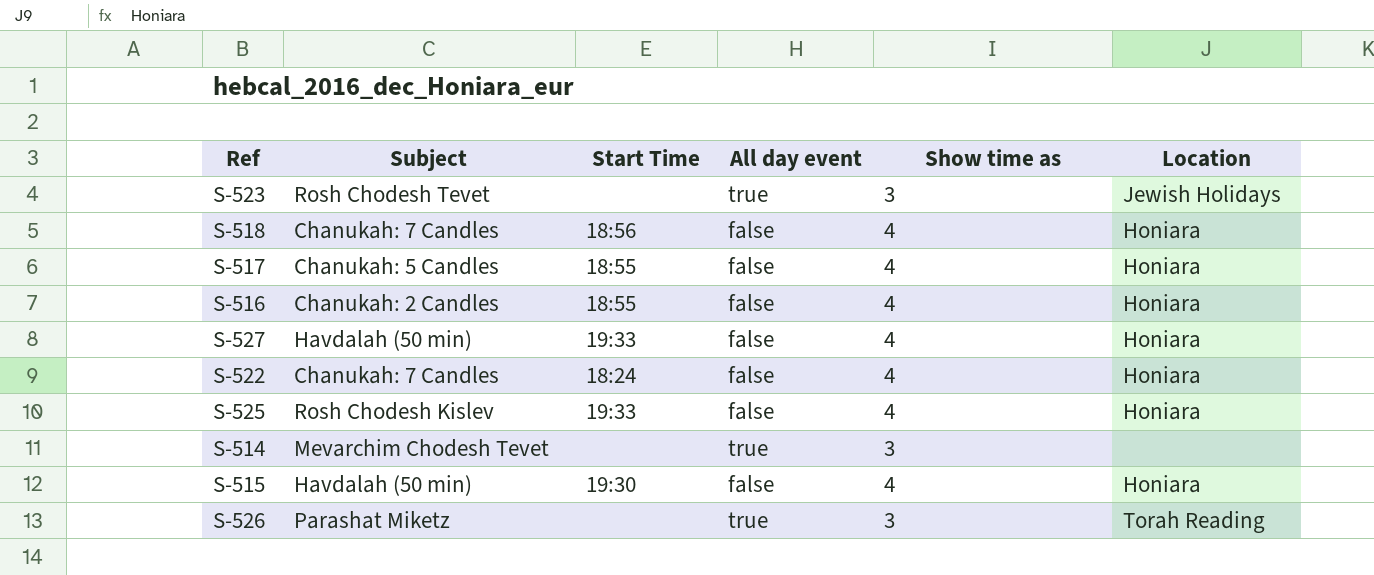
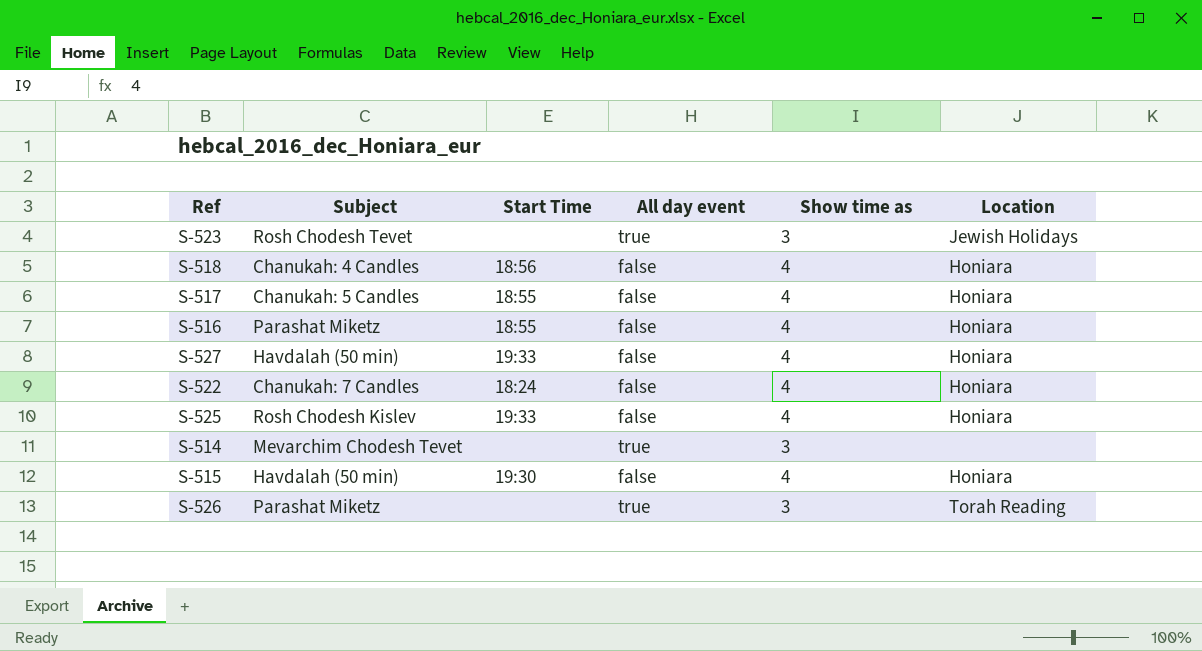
S-518 | Subject: Chanukah: 7 Candles -> Chanukah: 4 Candles
S-516 | Subject: Chanukah: 2 Candles -> Parashat Miketz

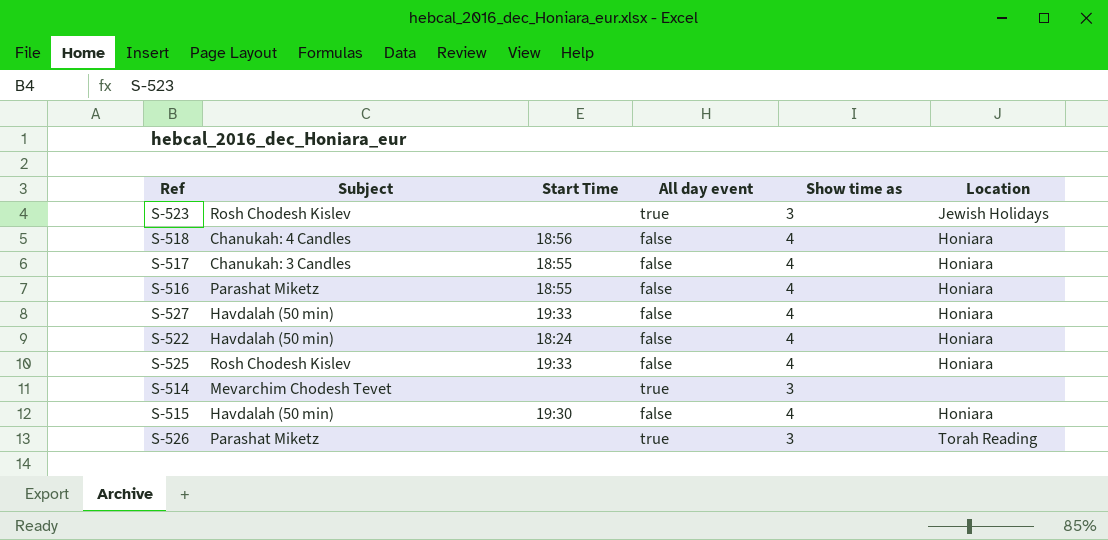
S-523 | Subject: Rosh Chodesh Tevet -> Rosh Chodesh Kislev
S-517 | Subject: Chanukah: 5 Candles -> Chanukah: 3 Candles
S-522 | Subject: Chanukah: 7 Candles -> Havdalah (50 min)

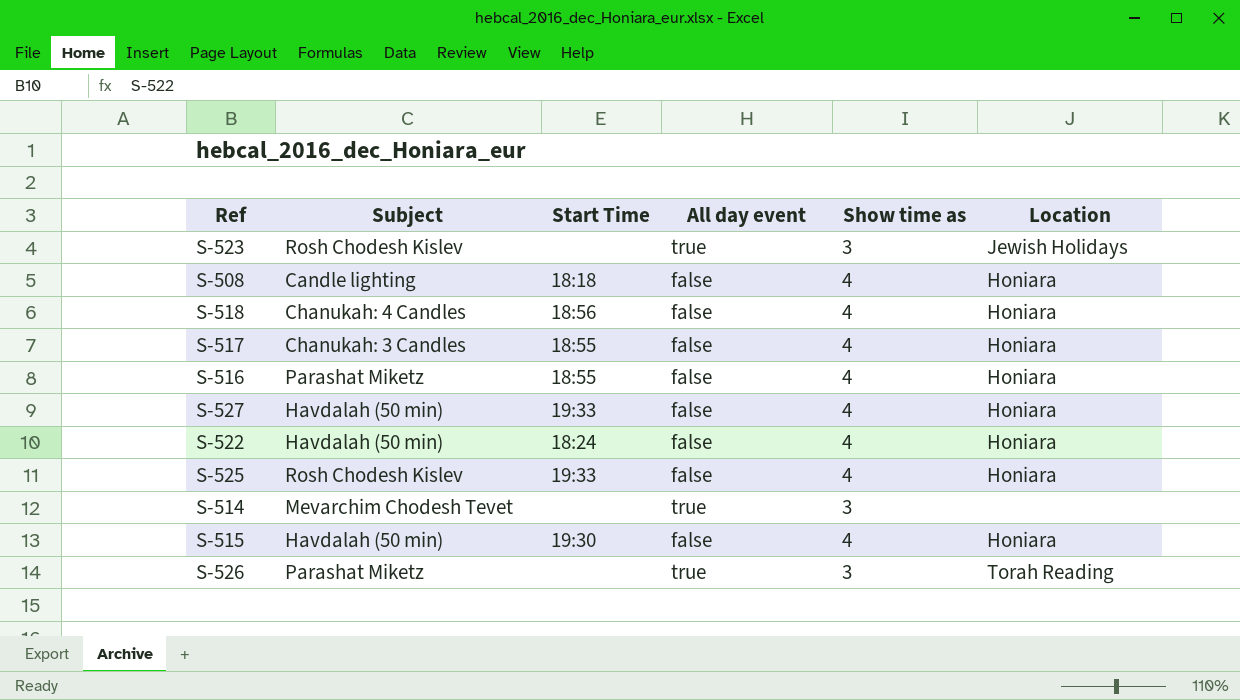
row S-508: none -> Candle lighting | 18:18 | false | 4 | Honiara

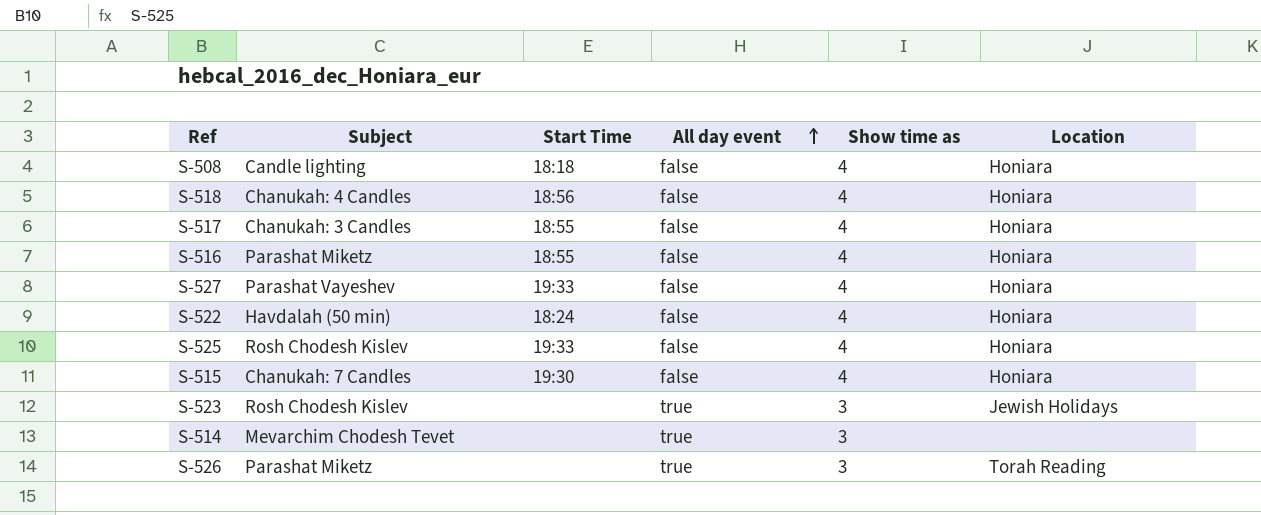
row order: none -> All day event ascending
S-527 | Subject: Havdalah (50 min) -> Parashat Vayeshev
S-515 | Subject: Havdalah (50 min) -> Chanukah: 7 Candles

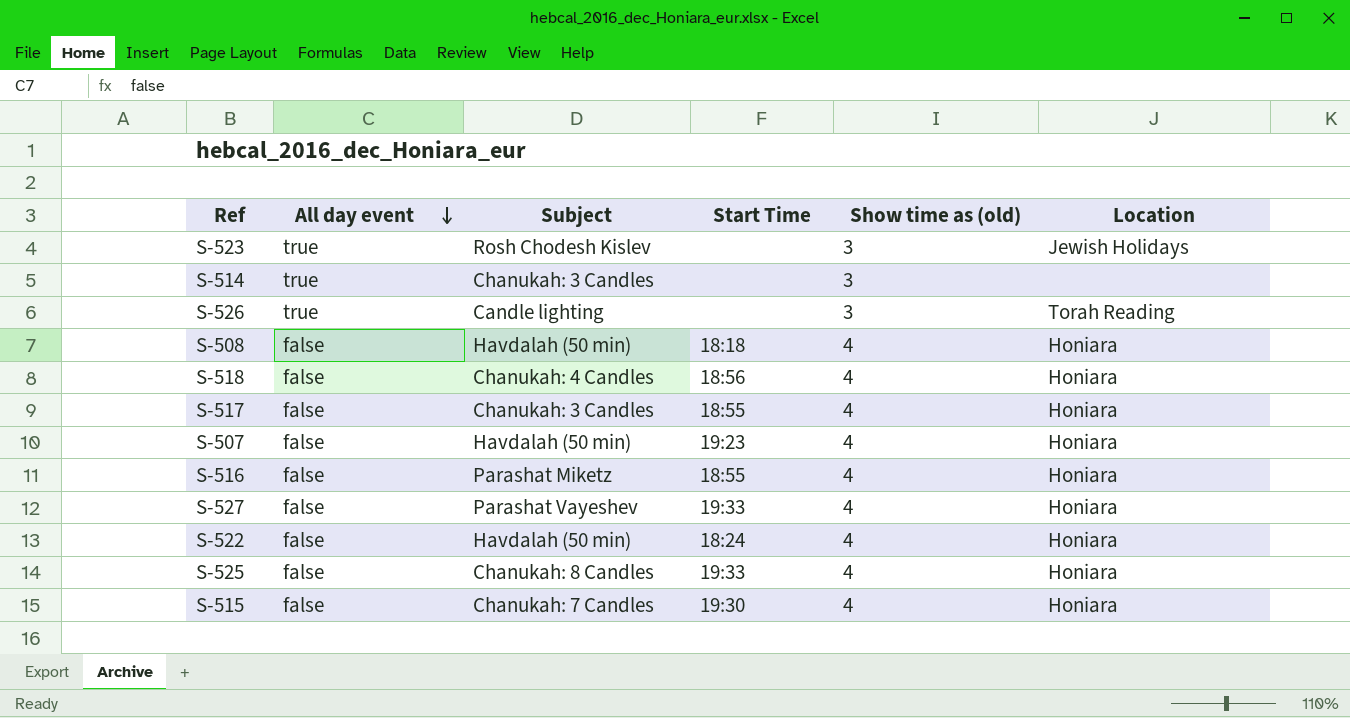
row order: All day event ascending -> All day event descending
column All day event | position: 4 -> 2
column name: Show time as -> Show time as (old)
S-514 | Subject: Mevarchim Chodesh Tevet -> Chanukah: 3 Candles
S-526 | Subject: Parashat Miketz -> Candle lighting
S-508 | Subject: Candle lighting -> Havdalah (50 min)
row S-507: none -> false | Havdalah (50 min) | 19:23 | 4 | Honiara
S-525 | Subject: Rosh Chodesh Kislev -> Chanukah: 8 Candles

